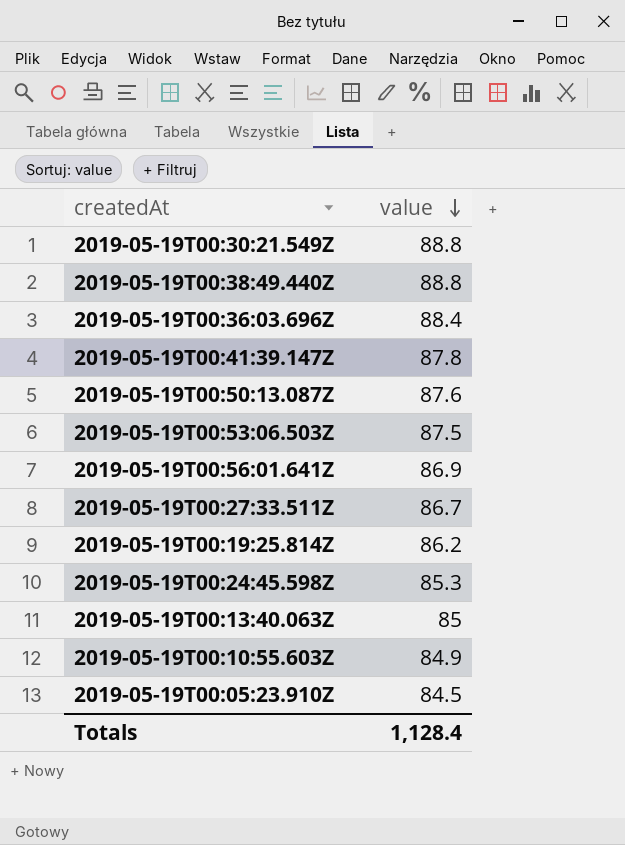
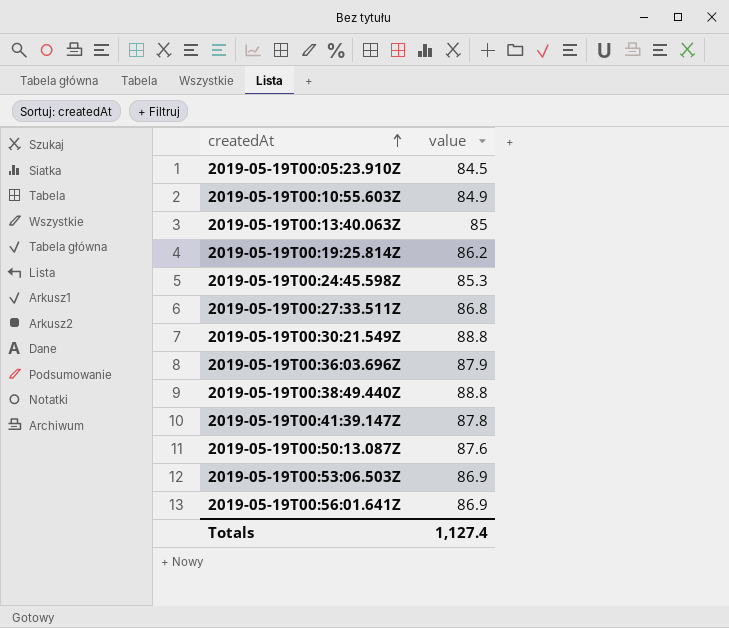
row order: value descending -> createdAt ascending
2019-05-19T00:27:33.511Z | value: 86.7 -> 86.8
2019-05-19T00:36:03.696Z | value: 88.4 -> 87.9
2019-05-19T00:53:06.503Z | value: 87.5 -> 86.9
Totals | value: 1,128.4 -> 1,127.4

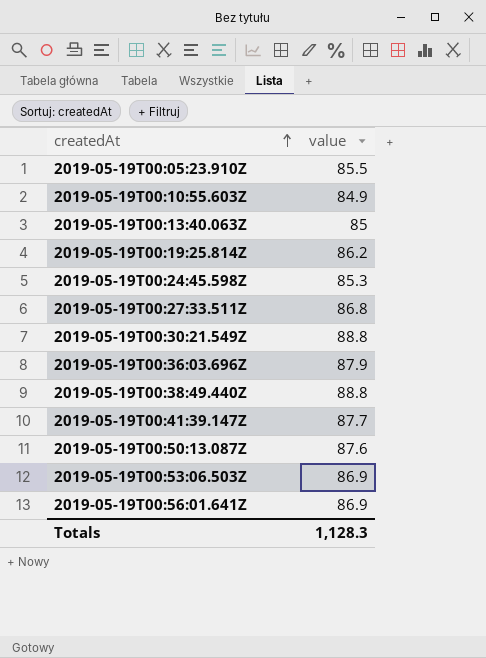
2019-05-19T00:05:23.910Z | value: 84.5 -> 85.5
2019-05-19T00:41:39.147Z | value: 87.8 -> 87.7
Totals | value: 1,127.4 -> 1,128.3

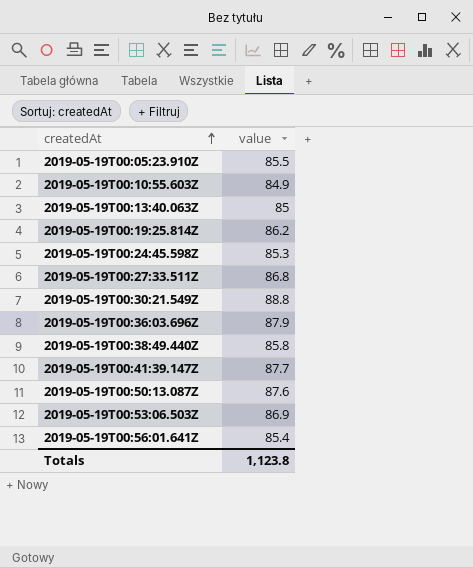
2019-05-19T00:38:49.440Z | value: 88.8 -> 85.8
2019-05-19T00:56:01.641Z | value: 86.9 -> 85.4
Totals | value: 1,128.3 -> 1,123.8

